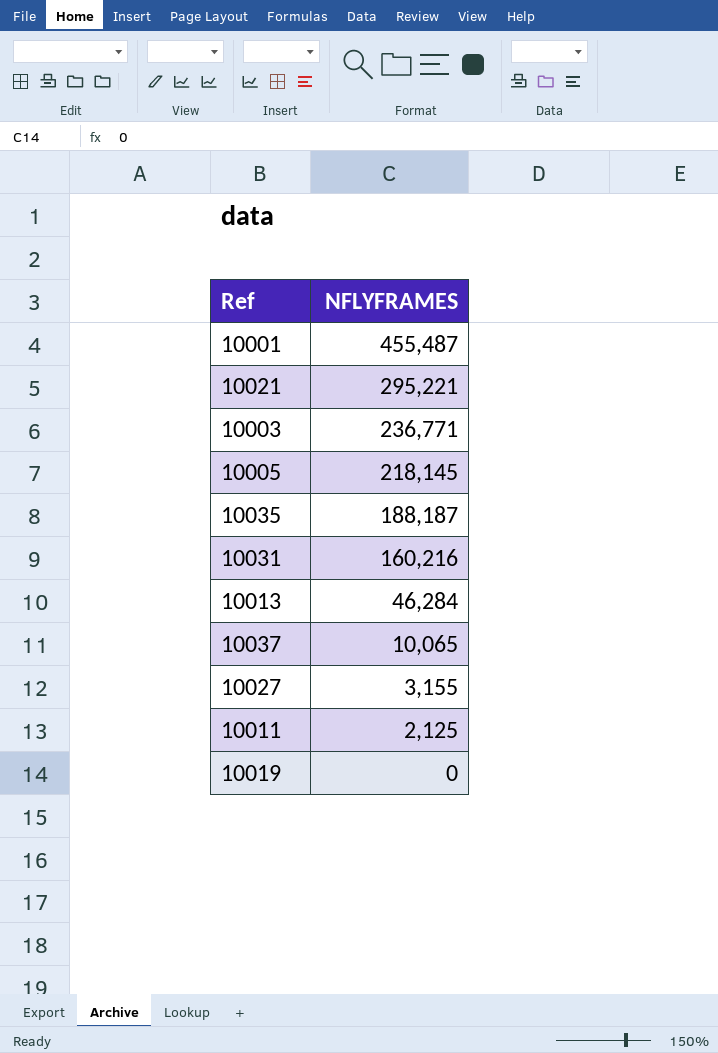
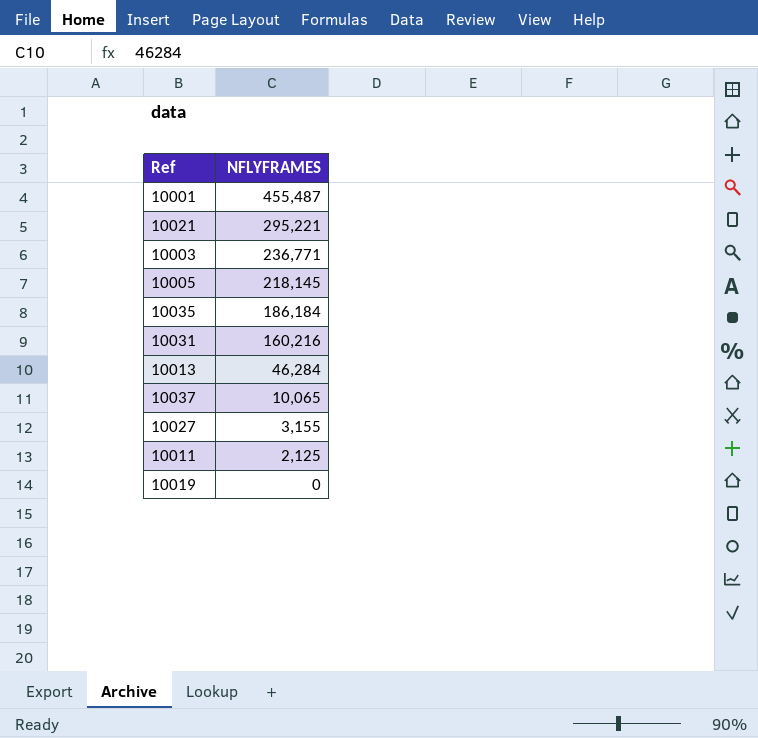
10035 | NFLYFRAMES: 188,187 -> 186,184

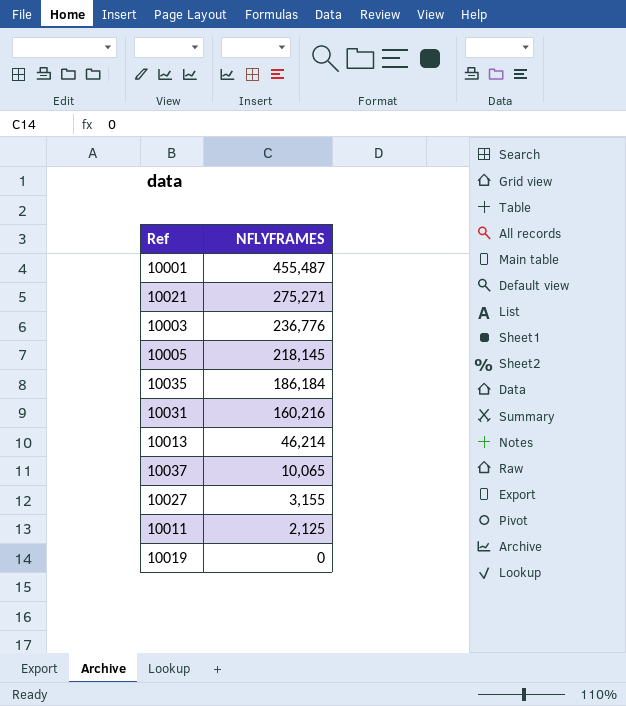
10021 | NFLYFRAMES: 295,221 -> 275,271
10003 | NFLYFRAMES: 236,771 -> 236,776
10013 | NFLYFRAMES: 46,284 -> 46,214

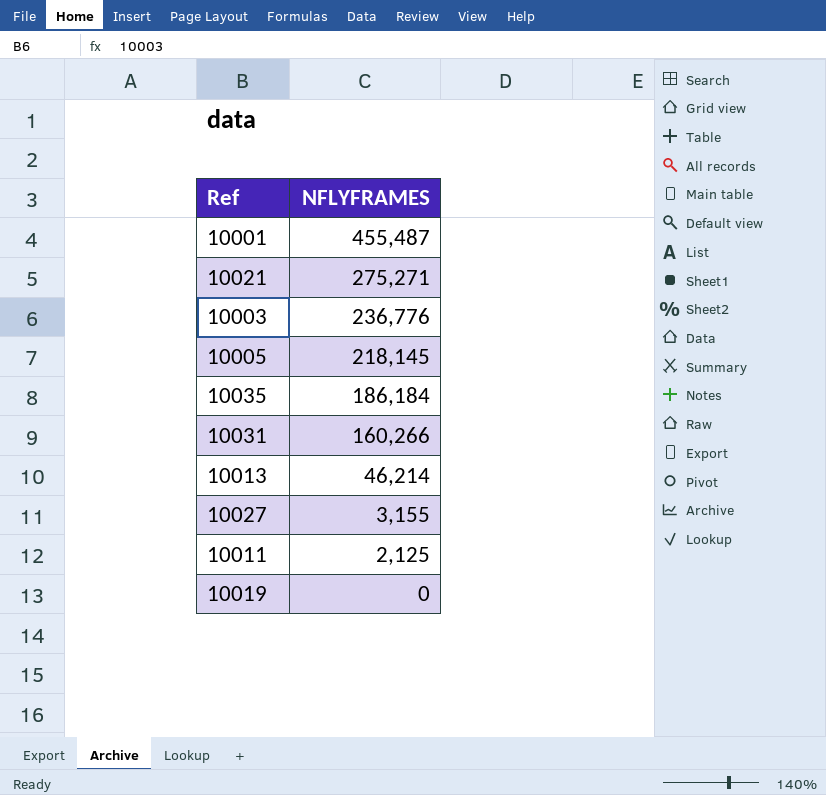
row 10037: 10,065 -> none
10031 | NFLYFRAMES: 160,216 -> 160,266

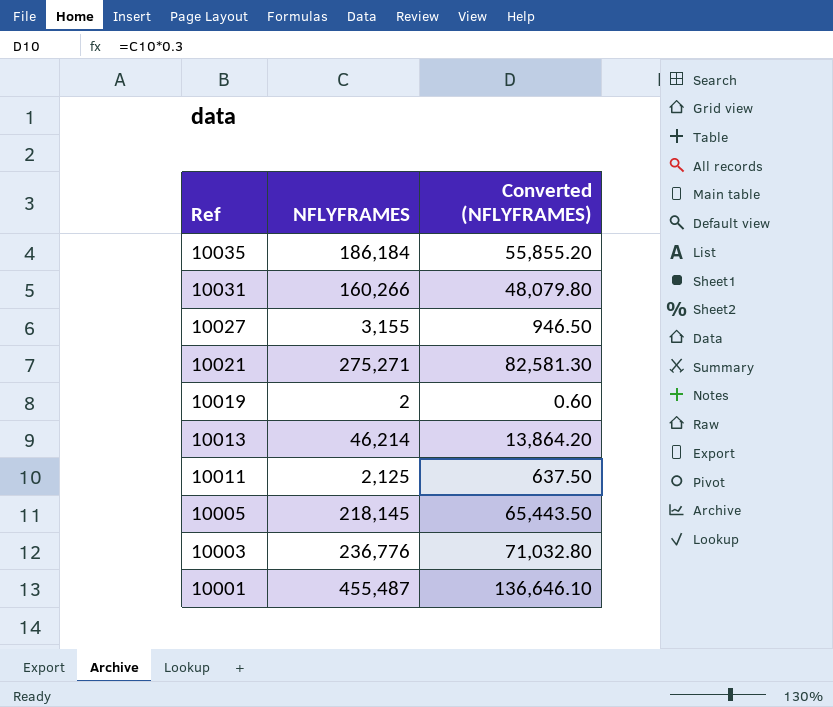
row order: NFLYFRAMES descending -> Ref descending
column Converted (NFLYFRAMES) | formula: none -> [NFLYFRAMES] * 0.3
10019 | NFLYFRAMES: 0 -> 2

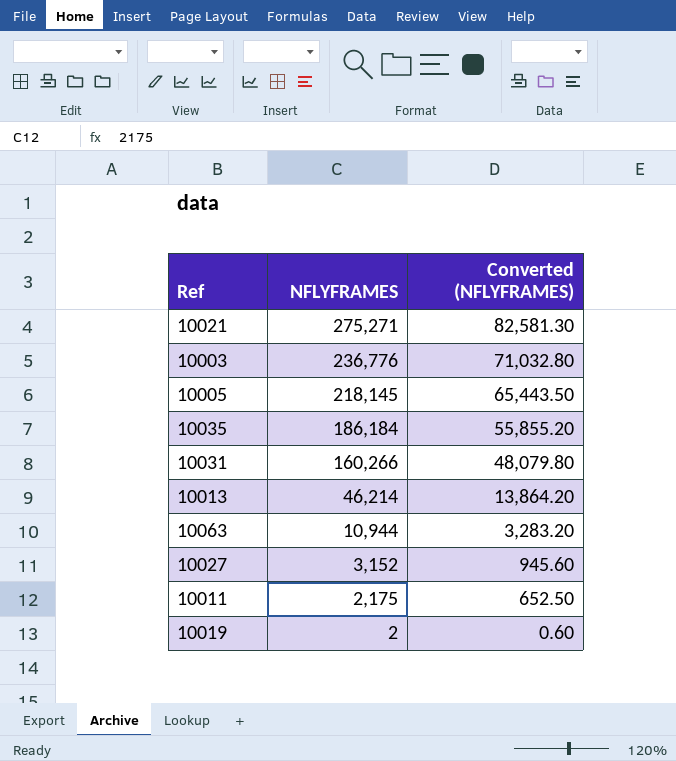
row order: Ref descending -> NFLYFRAMES descending
row 10001: 455,487 | 136,646.10 -> none
row 10063: none -> 10,944 | 3,283.20
10027 | NFLYFRAMES: 3,155 -> 3,152
10027 | Converted (NFLYFRAMES): 946.50 -> 945.60
10011 | NFLYFRAMES: 2,125 -> 2,175
10011 | Converted (NFLYFRAMES): 637.50 -> 652.50

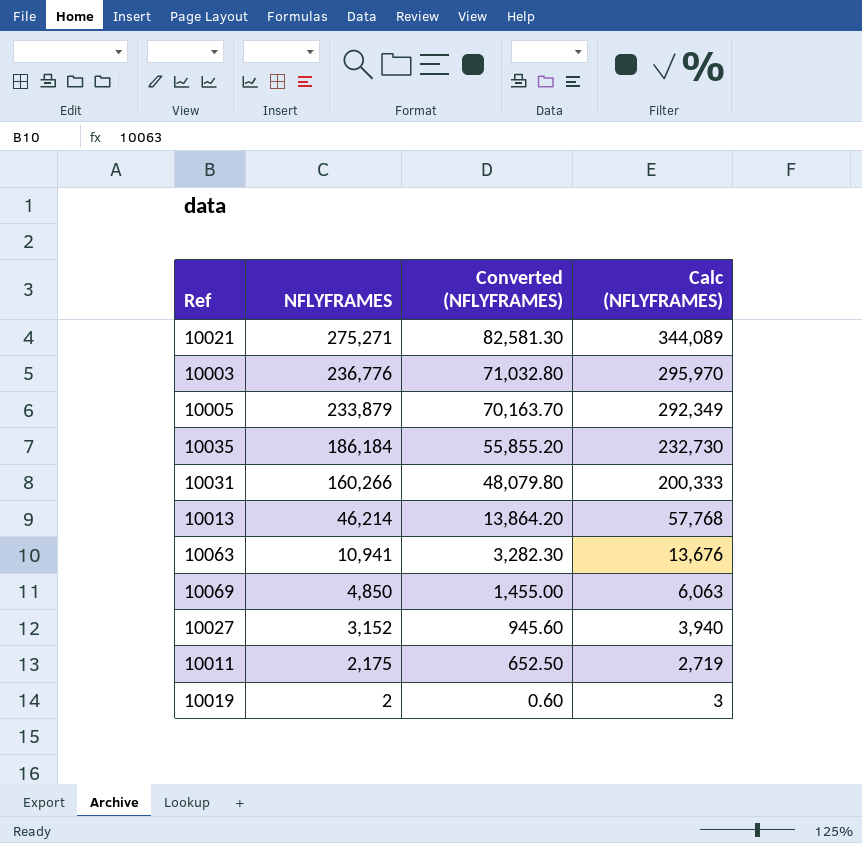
column Calc (NFLYFRAMES) | formula: none -> [NFLYFRAMES] * 1.25
10005 | NFLYFRAMES: 218,145 -> 233,879
10005 | Converted (NFLYFRAMES): 65,443.50 -> 70,163.70
10063 | NFLYFRAMES: 10,944 -> 10,941
10063 | Converted (NFLYFRAMES): 3,283.20 -> 3,282.30
row 10069: none -> 4,850 | 1,455.00 | 6,063

